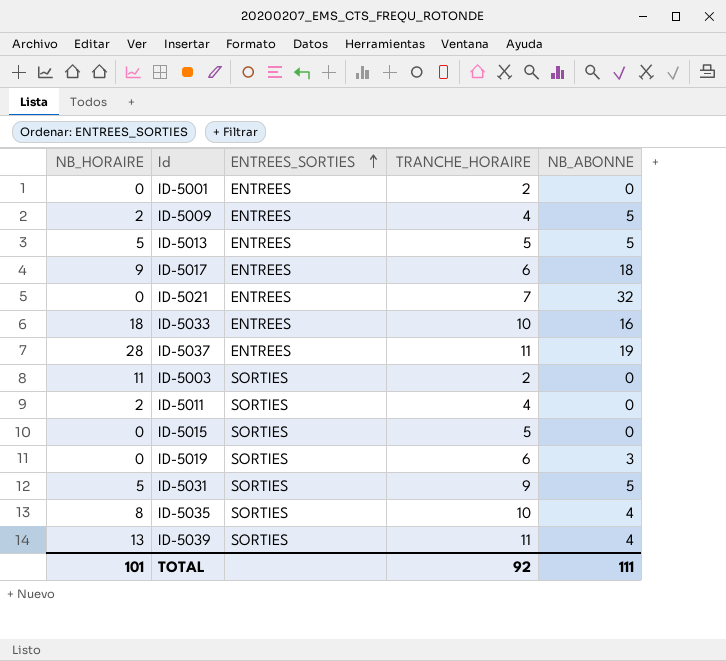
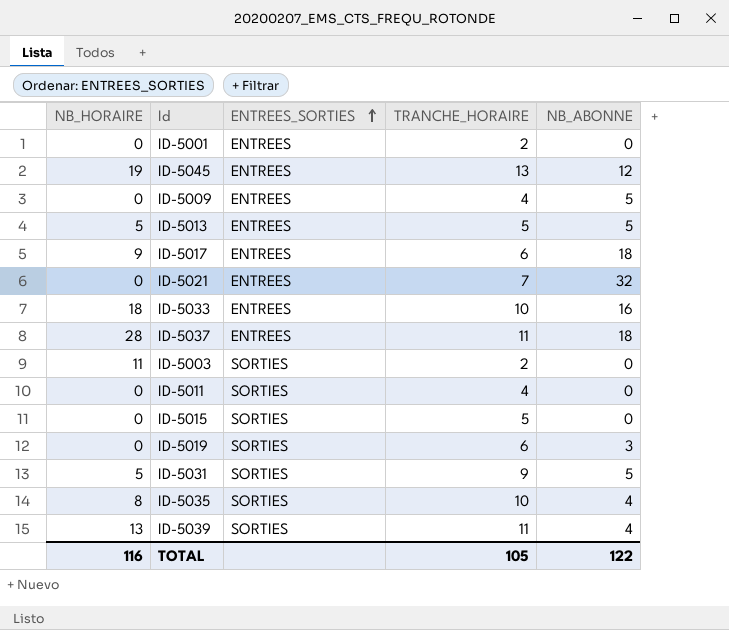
row ID-5045: none -> 19 | ENTREES | 13 | 12
ID-5009 | NB_HORAIRE: 2 -> 0
ID-5037 | NB_ABONNE: 19 -> 18
ID-5011 | NB_HORAIRE: 2 -> 0
TOTAL | NB_HORAIRE: 101 -> 116
TOTAL | TRANCHE_HORAIRE: 92 -> 105
TOTAL | NB_ABONNE: 111 -> 122

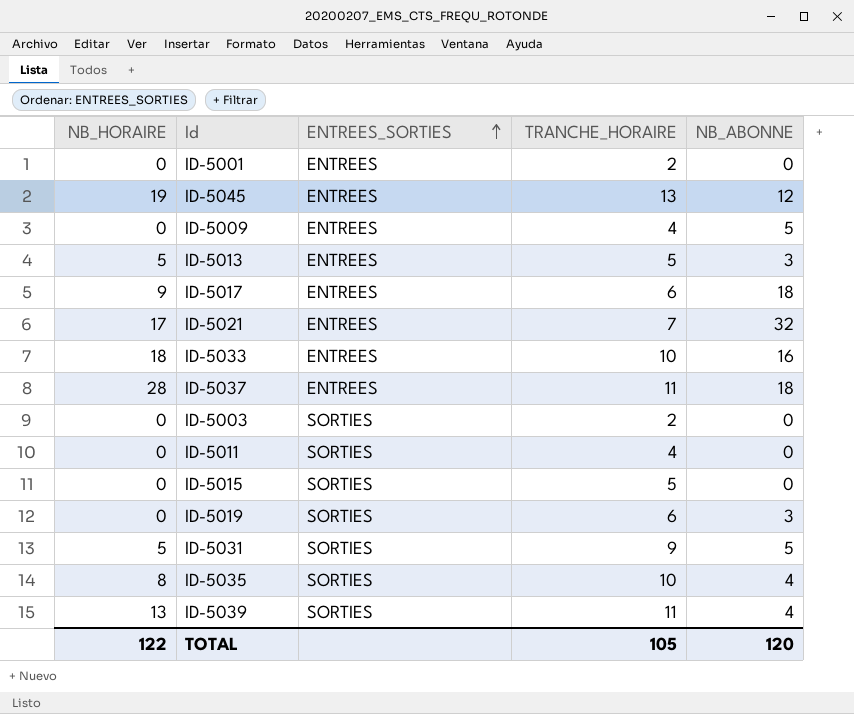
ID-5013 | NB_ABONNE: 5 -> 3
ID-5021 | NB_HORAIRE: 0 -> 17
ID-5003 | NB_HORAIRE: 11 -> 0
TOTAL | NB_HORAIRE: 116 -> 122
TOTAL | NB_ABONNE: 122 -> 120

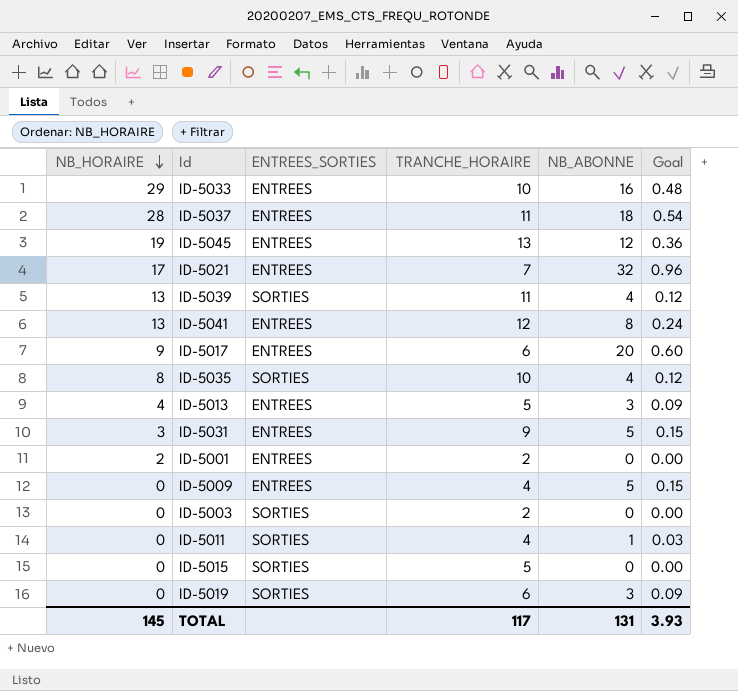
row order: ENTREES_SORTIES ascending -> NB_HORAIRE descending
column Goal | formula: none -> [NB_ABONNE] * 0.03
ID-5033 | NB_HORAIRE: 18 -> 29
row ID-5041: none -> 13 | ENTREES | 12 | 8 | 0.24
ID-5017 | NB_ABONNE: 18 -> 20
ID-5013 | NB_HORAIRE: 5 -> 4
ID-5031 | NB_HORAIRE: 5 -> 3
ID-5031 | ENTREES_SORTIES: SORTIES -> ENTREES
ID-5001 | NB_HORAIRE: 0 -> 2
ID-5011 | NB_ABONNE: 0 -> 1
TOTAL | NB_HORAIRE: 122 -> 145
TOTAL | TRANCHE_HORAIRE: 105 -> 117
TOTAL | NB_ABONNE: 120 -> 131

